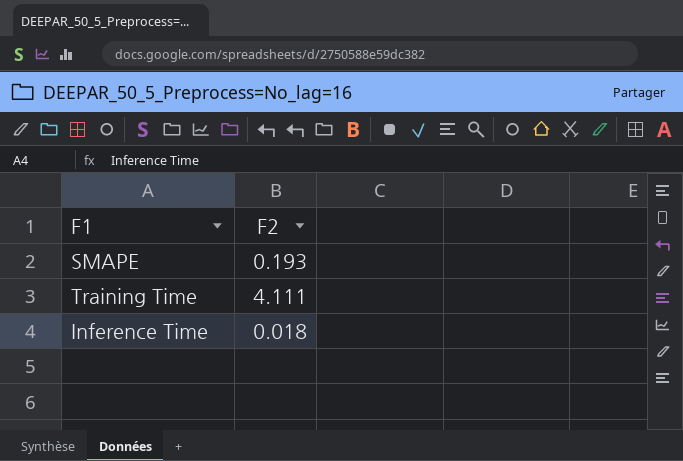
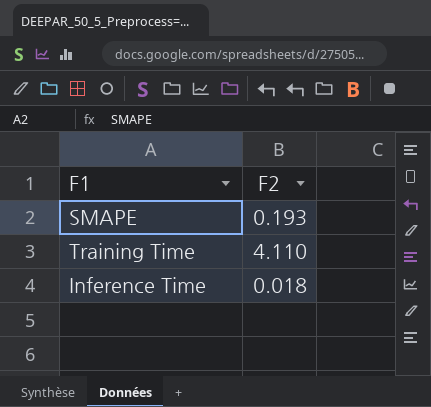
Training Time | F2: 4.111 -> 4.110

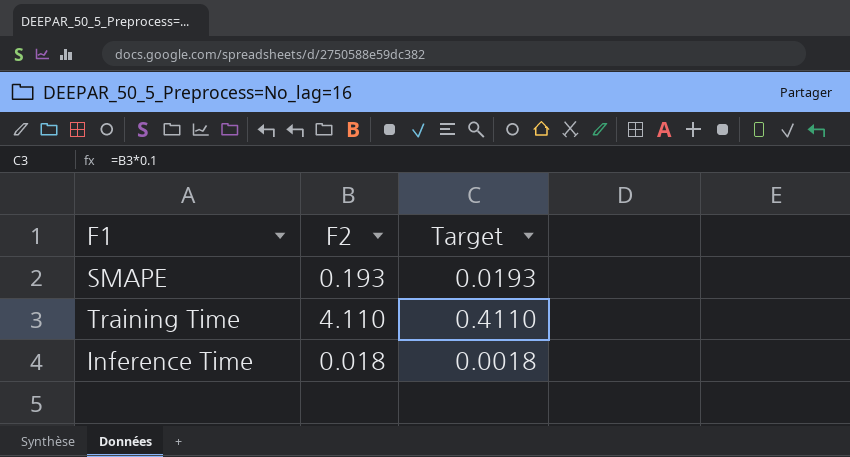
column Target | formula: none -> [F2] * 0.1

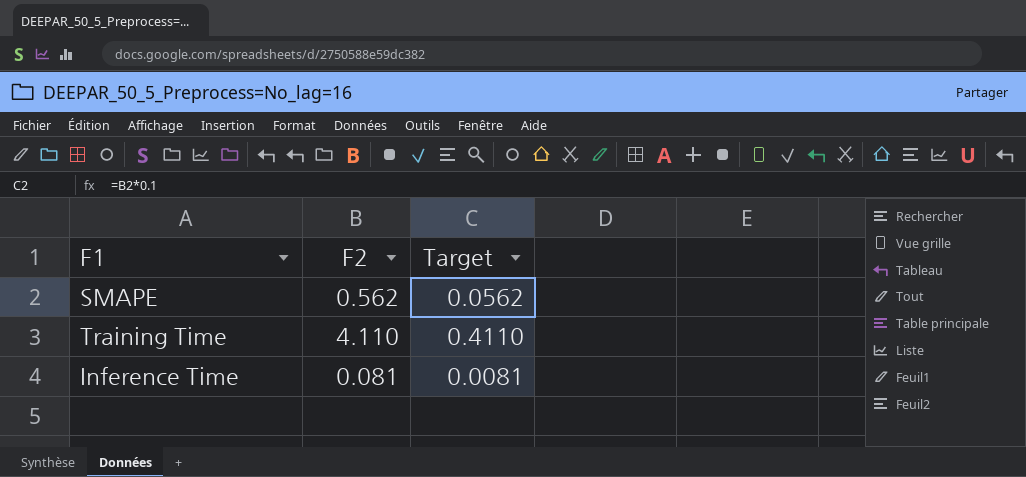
SMAPE | F2: 0.193 -> 0.562
SMAPE | Target: 0.0193 -> 0.0562
Inference Time | F2: 0.018 -> 0.081
Inference Time | Target: 0.0018 -> 0.0081

